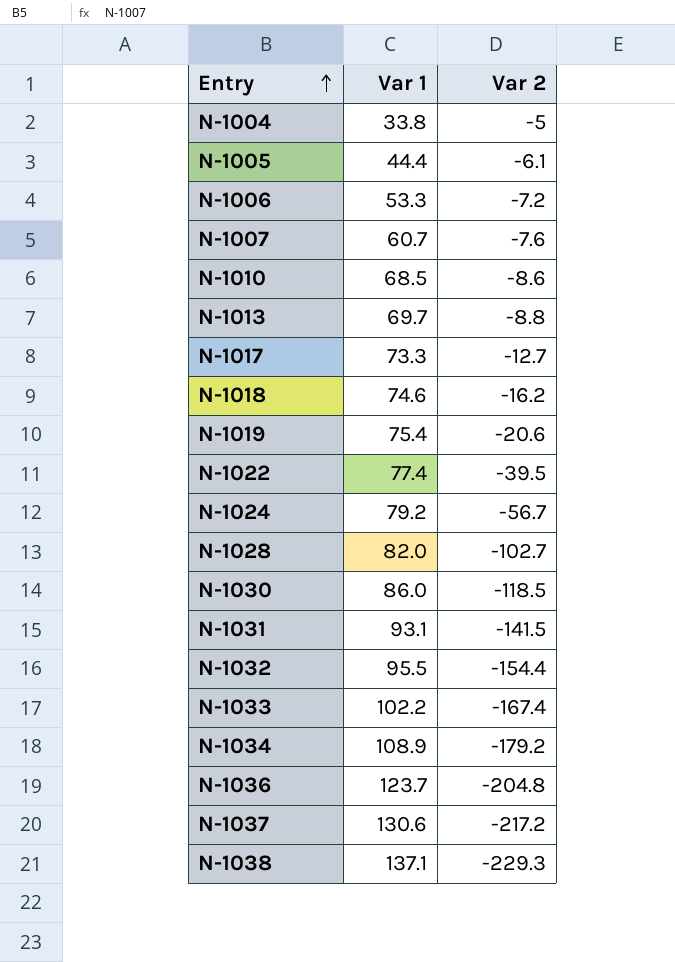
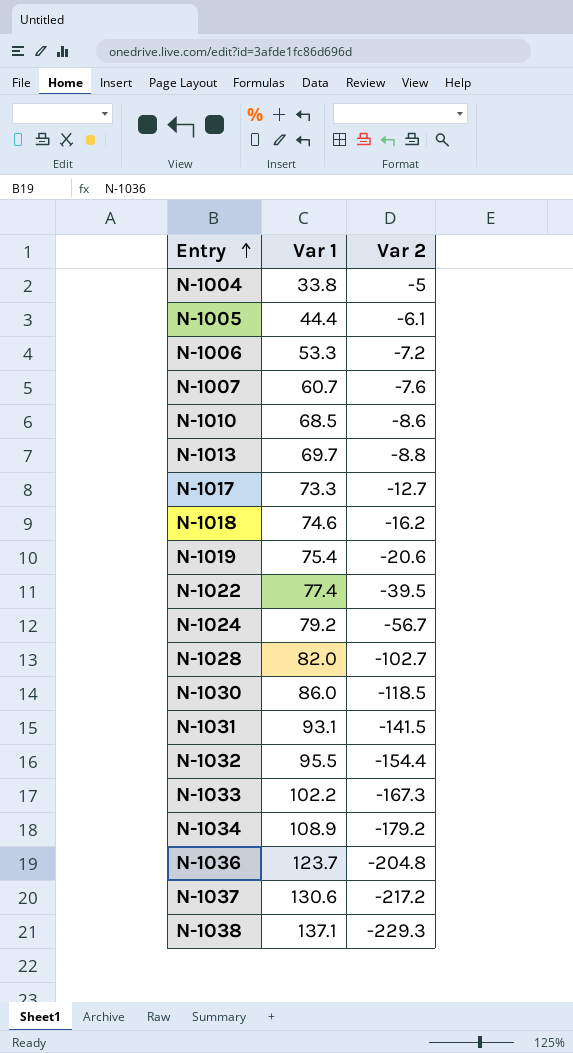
N-1033 | Var 2: -167.4 -> -167.3

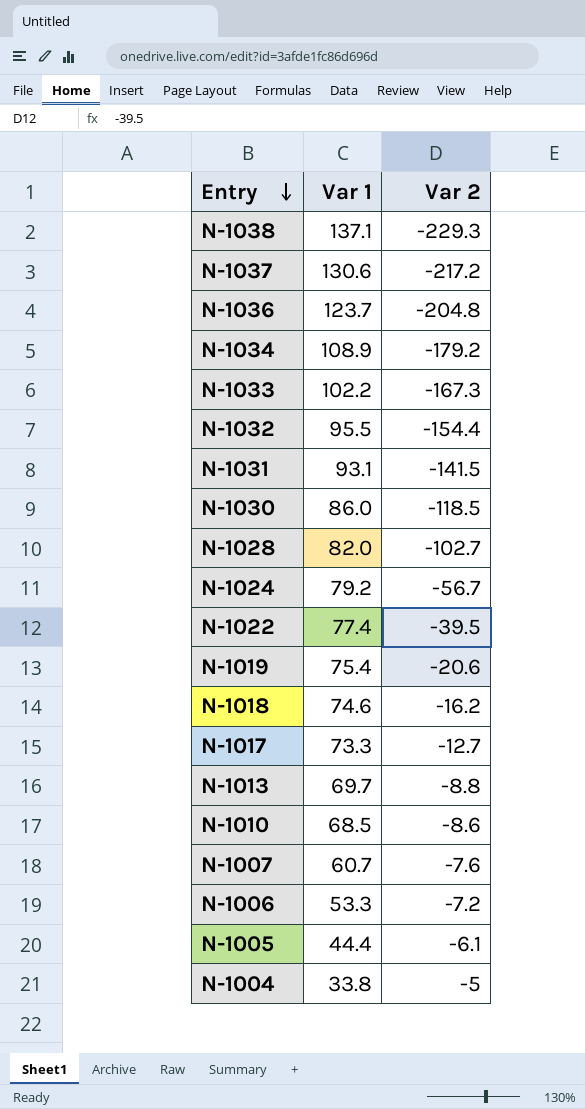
row order: Entry ascending -> Entry descending

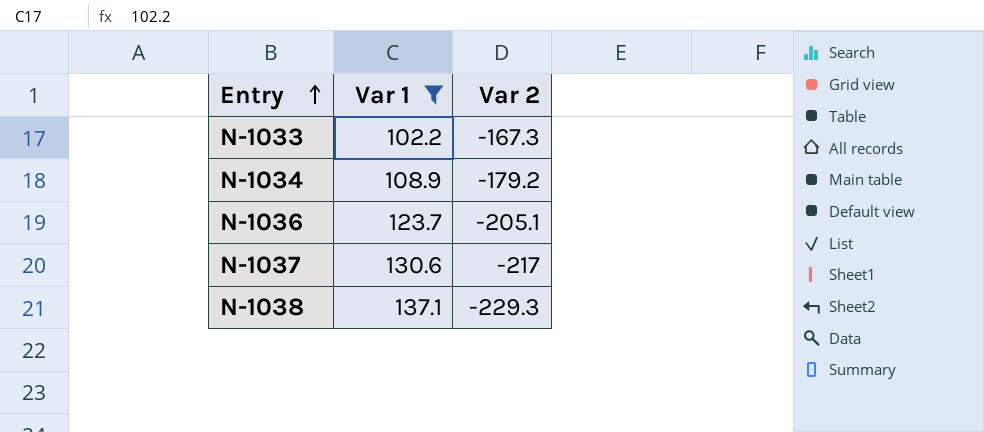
filter: none -> Var 1 >= 102.2
row order: Entry descending -> Entry ascending
N-1036 | Var 2: -204.8 -> -205.1
N-1037 | Var 2: -217.2 -> -217

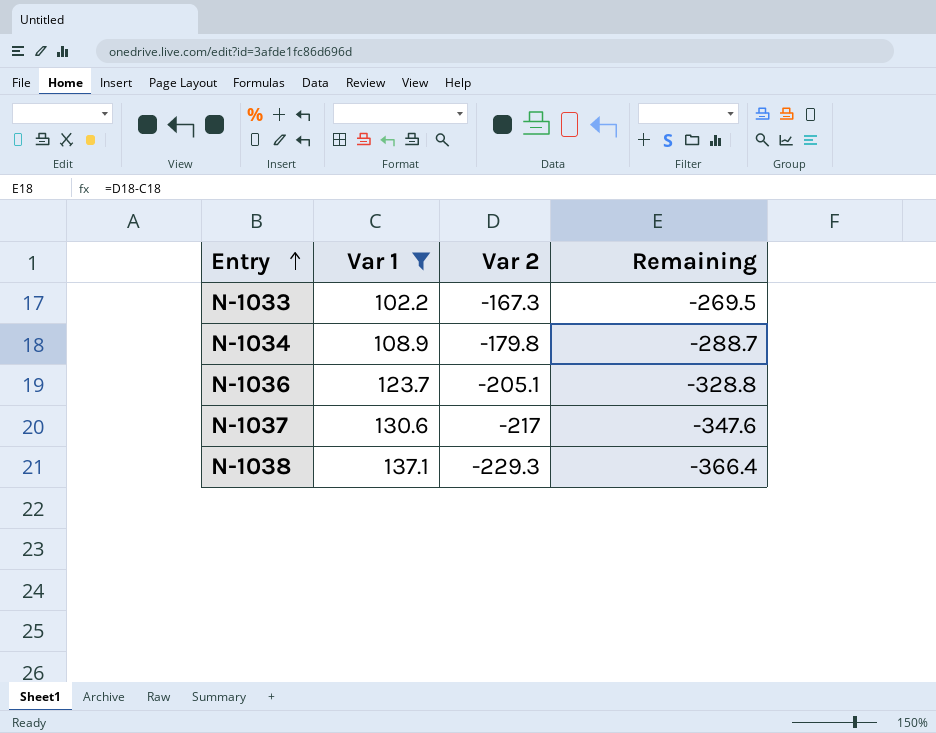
column Remaining | formula: none -> [Var 2] - [Var 1]
N-1034 | Var 2: -179.2 -> -179.8

